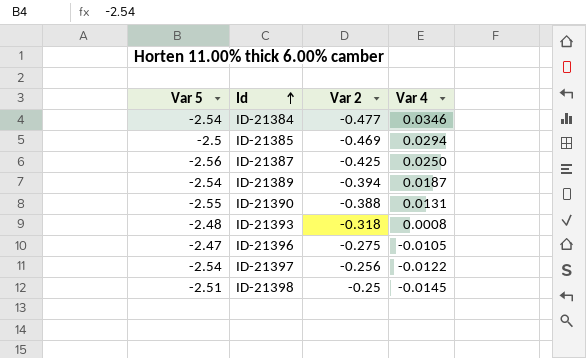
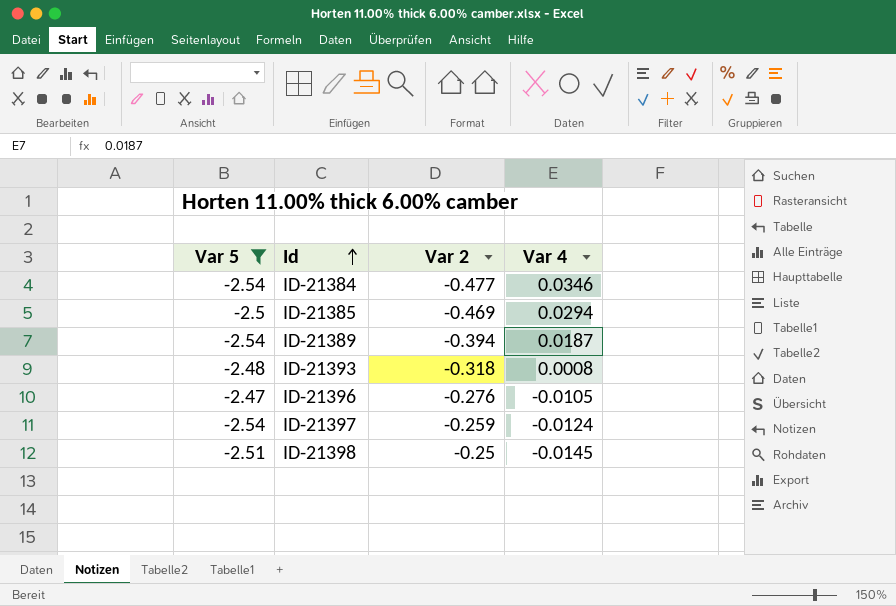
filter: none -> Var 5 >= -2.54
ID-21396 | Var 2: -0.275 -> -0.276
ID-21397 | Var 2: -0.256 -> -0.259
ID-21397 | Var 4: -0.0122 -> -0.0124

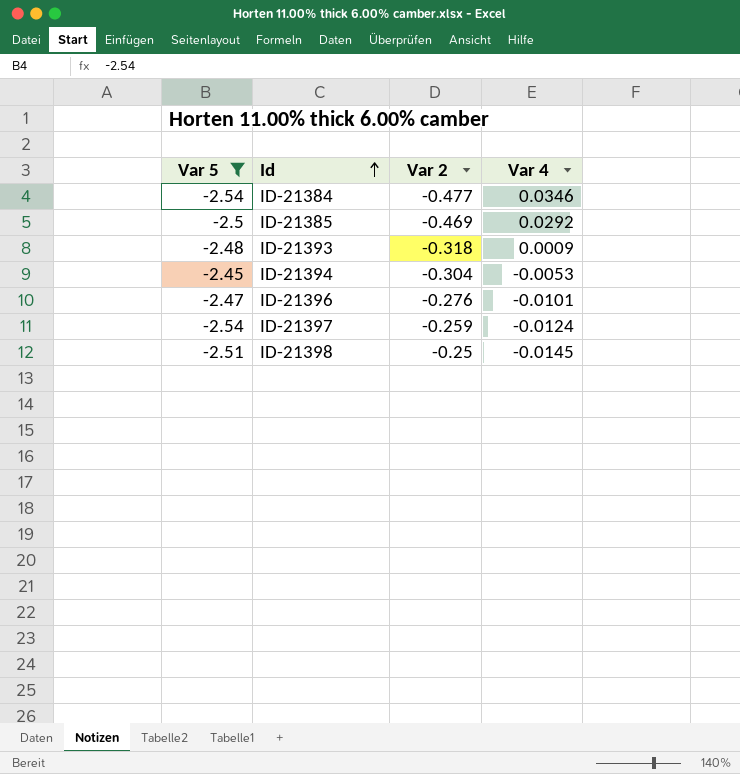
row ID-21389: -2.54 | -0.394 | 0.0187 -> none
ID-21385 | Var 4: 0.0294 -> 0.0292
ID-21393 | Var 4: 0.0008 -> 0.0009
row ID-21394: none -> -2.45 | -0.304 | -0.0053
ID-21396 | Var 4: -0.0105 -> -0.0101

